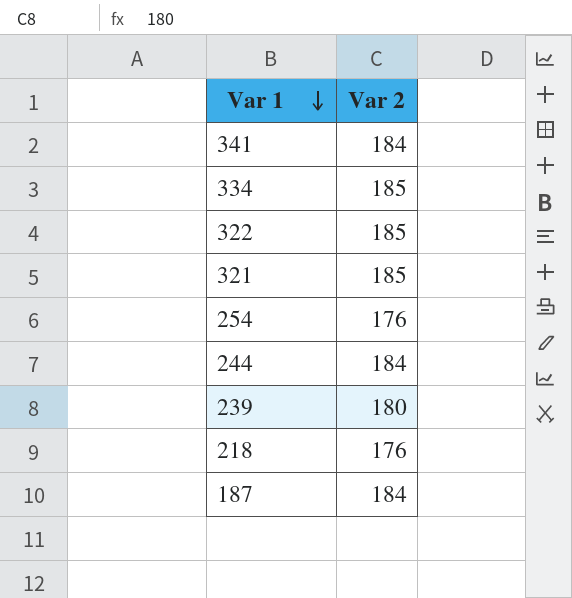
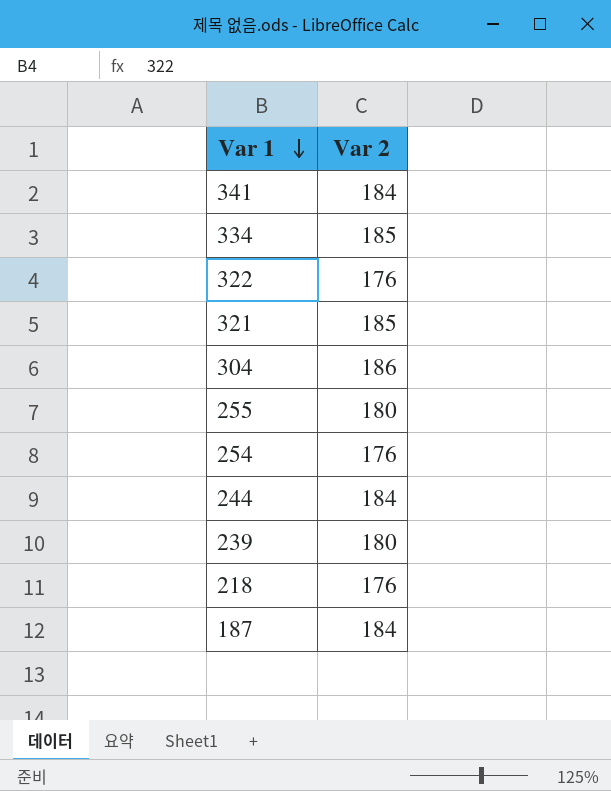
322 | Var 2: 185 -> 176
row 304: none -> 186
row 255: none -> 180

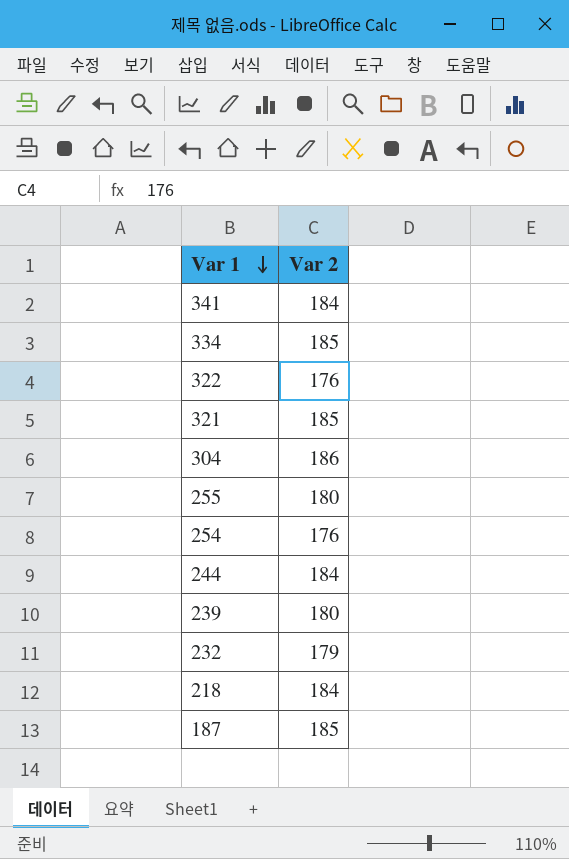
row 232: none -> 179
218 | Var 2: 176 -> 184
187 | Var 2: 184 -> 185

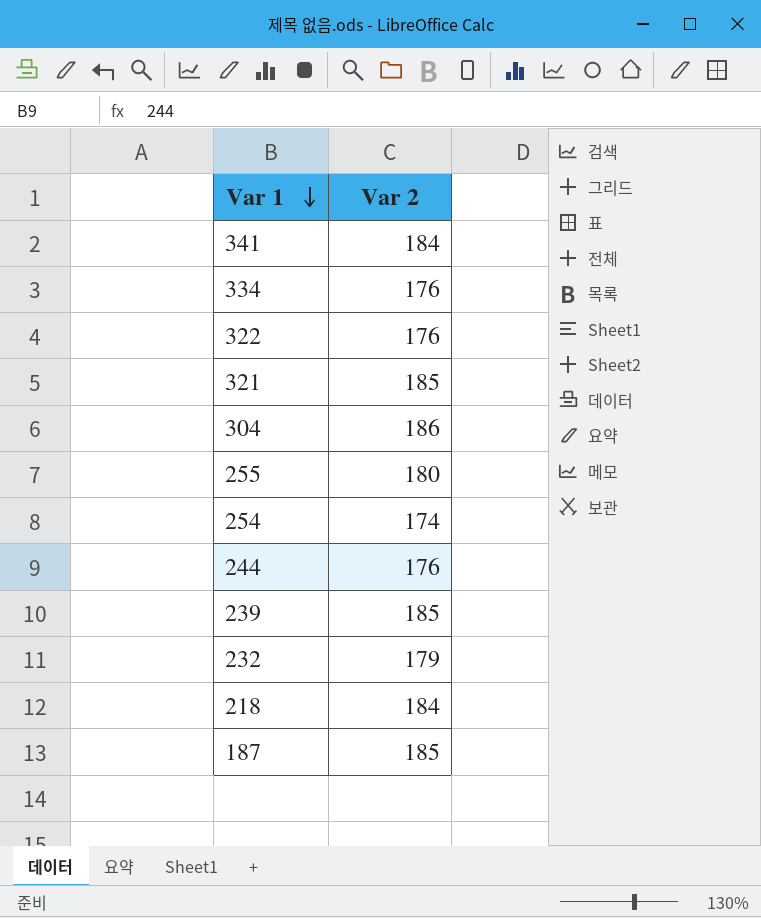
334 | Var 2: 185 -> 176
254 | Var 2: 176 -> 174
244 | Var 2: 184 -> 176
239 | Var 2: 180 -> 185

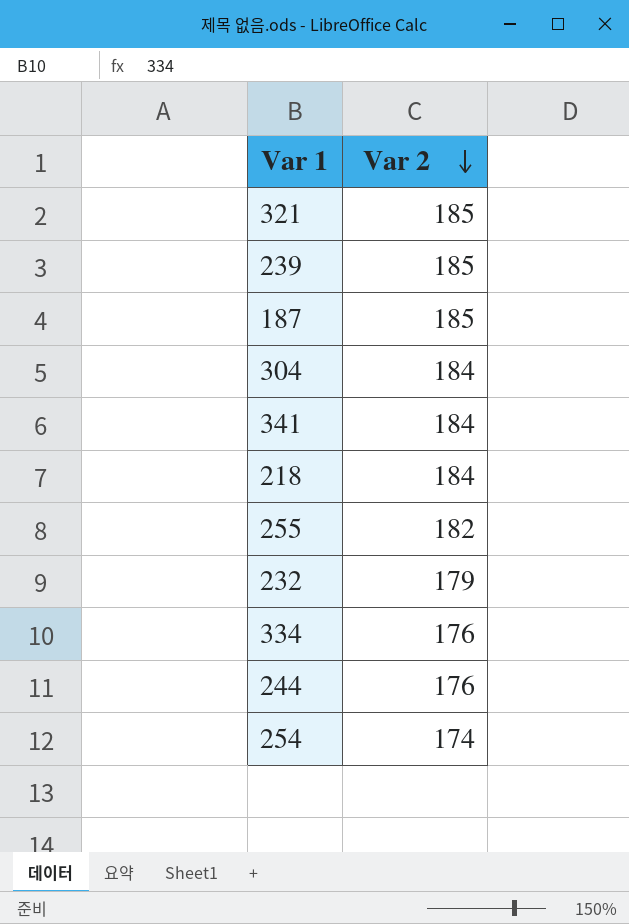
row order: Var 1 descending -> Var 2 descending
row 322: 176 -> none
304 | Var 2: 186 -> 184
255 | Var 2: 180 -> 182

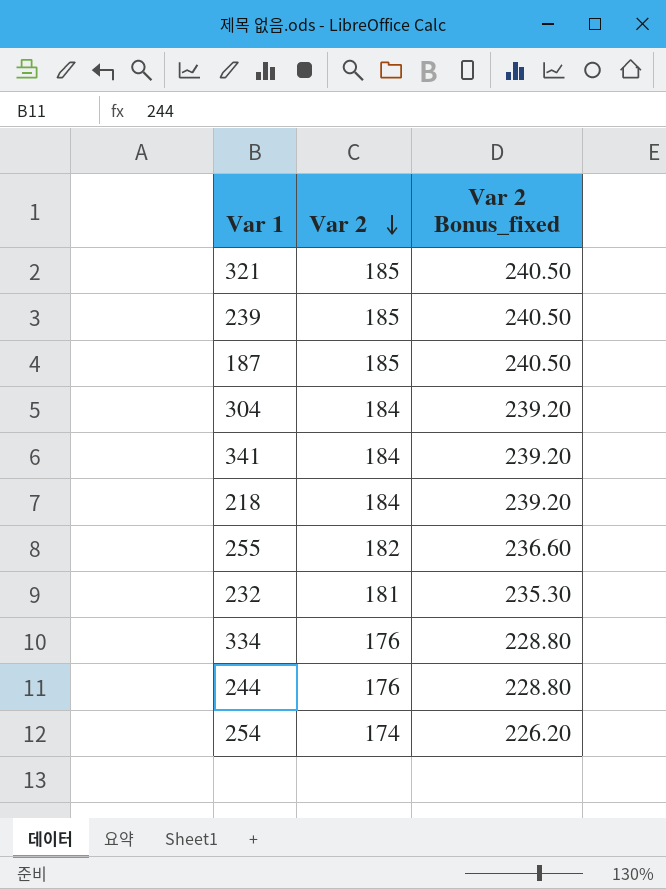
column Var 2 Bonus_fixed | formula: none -> [Var 2] * 1.3
232 | Var 2: 179 -> 181

